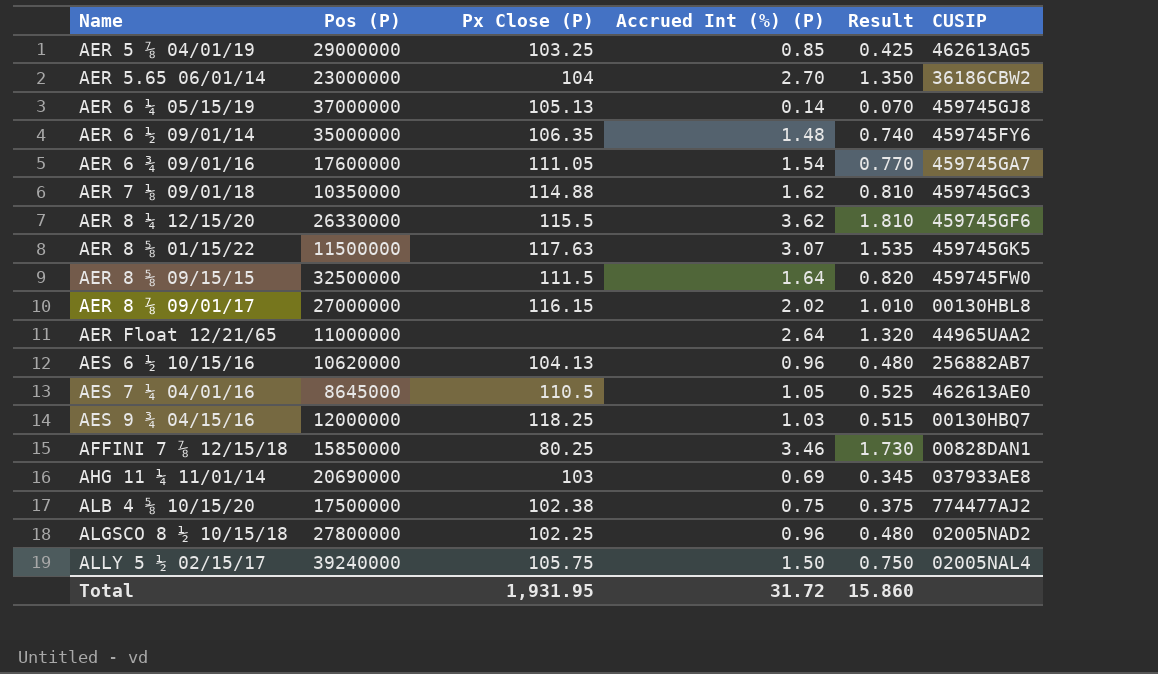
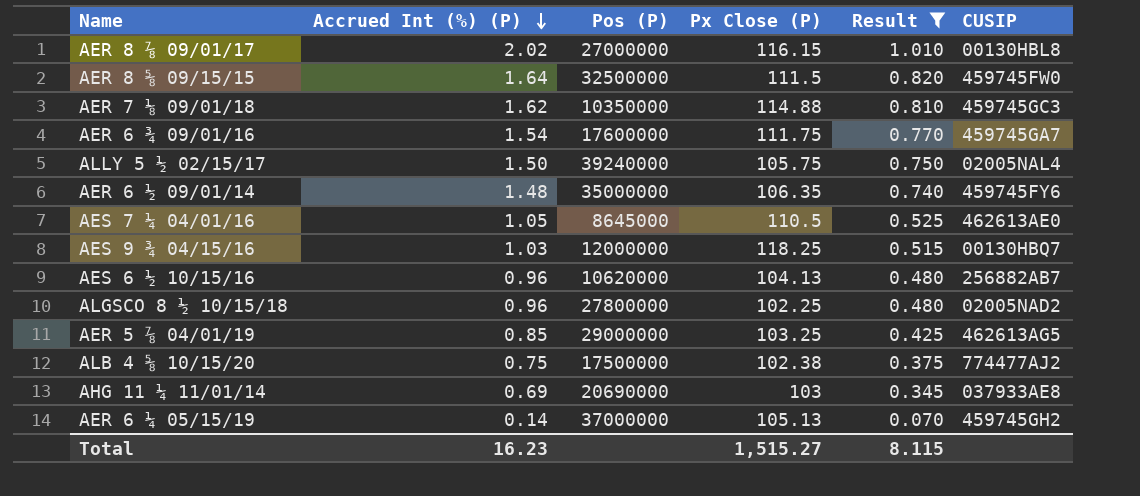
filter: none -> Result <= 1.010
row order: none -> Accrued Int (%) (P) descending
column Accrued Int (%) (P) | position: 4 -> 2
AER 6 ¾ 09/01/16 | Px Close (P): 111.05 -> 111.75
AER 6 ¼ 05/15/19 | CUSIP: 459745GJ8 -> 459745GH2
Total | Accrued Int (%) (P): 31.72 -> 16.23
Total | Px Close (P): 1,931.95 -> 1,515.27
Total | Result: 15.860 -> 8.115

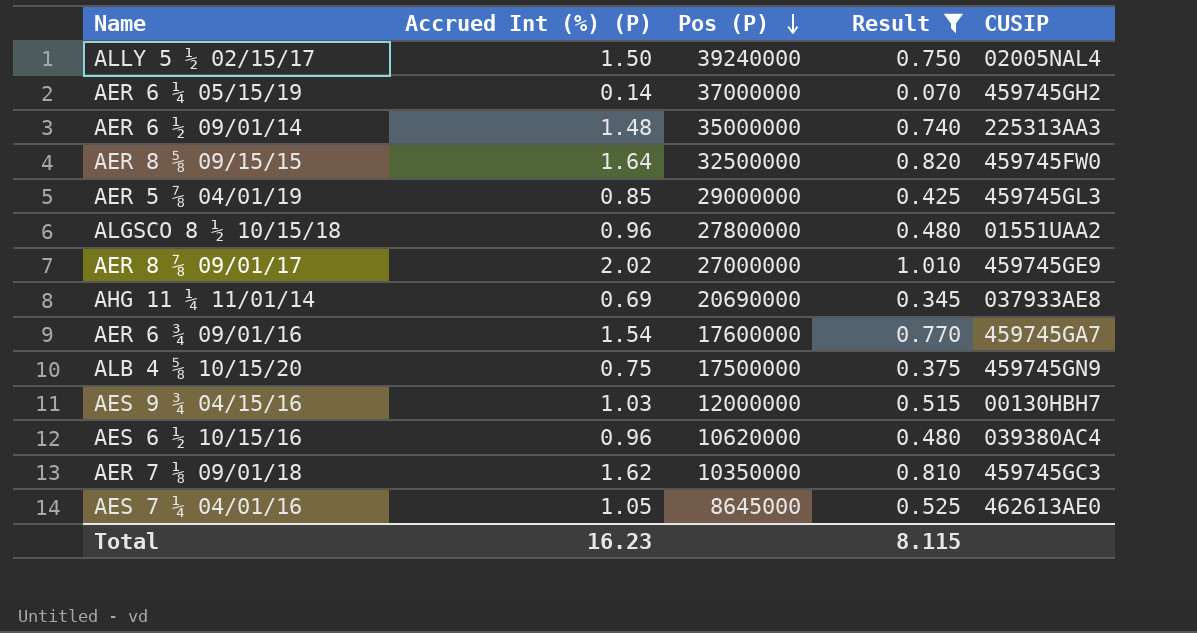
row order: Accrued Int (%) (P) descending -> Pos (P) descending
column Px Close (P) | position: 4 -> none
AER 6 ½ 09/01/14 | CUSIP: 459745FY6 -> 225313AA3
AER 5 ⅞ 04/01/19 | CUSIP: 462613AG5 -> 459745GL3
ALGSCO 8 ½ 10/15/18 | CUSIP: 02005NAD2 -> 01551UAA2
AER 8 ⅞ 09/01/17 | CUSIP: 00130HBL8 -> 459745GE9
ALB 4 ⅝ 10/15/20 | CUSIP: 774477AJ2 -> 459745GN9
AES 9 ¾ 04/15/16 | CUSIP: 00130HBQ7 -> 00130HBH7
AES 6 ½ 10/15/16 | CUSIP: 256882AB7 -> 039380AC4

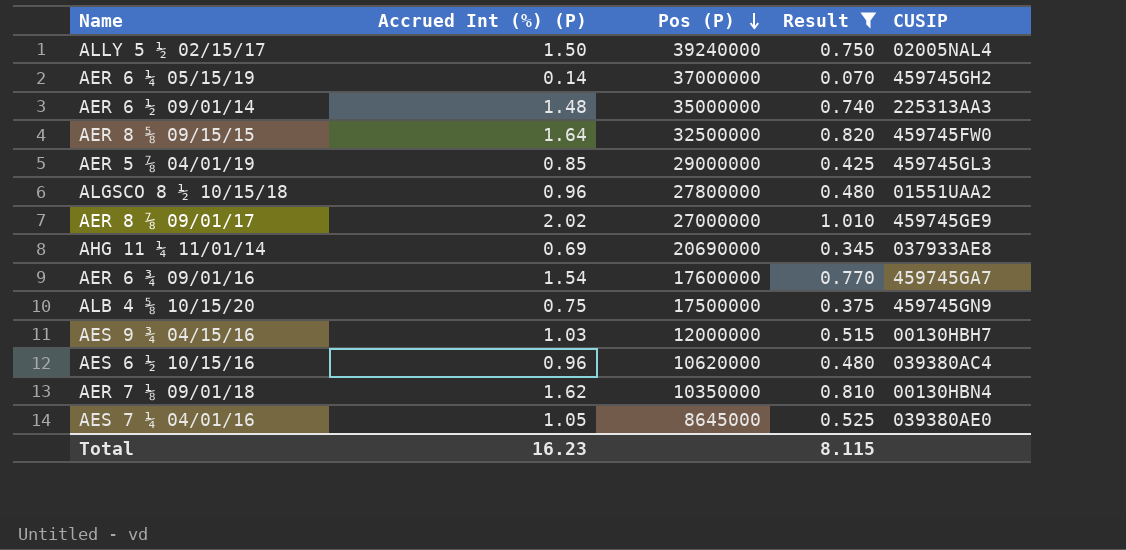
AER 7 ⅛ 09/01/18 | CUSIP: 459745GC3 -> 00130HBN4
AES 7 ¼ 04/01/16 | CUSIP: 462613AE0 -> 039380AE0

